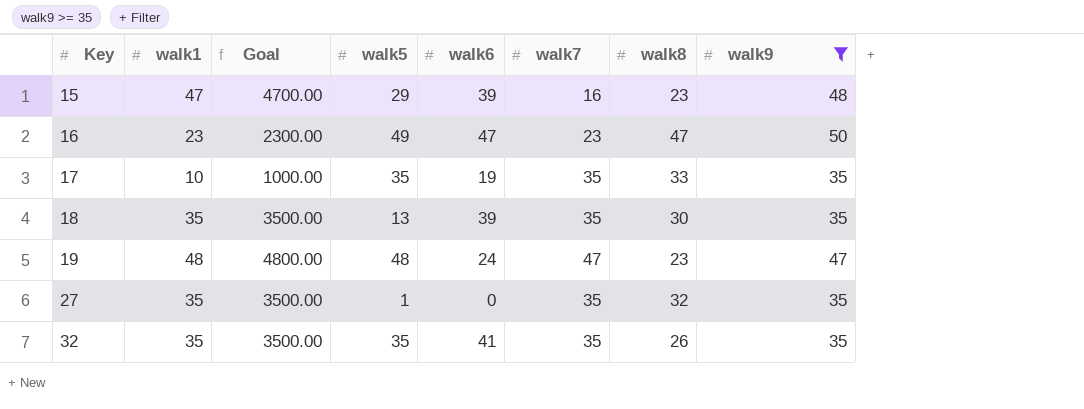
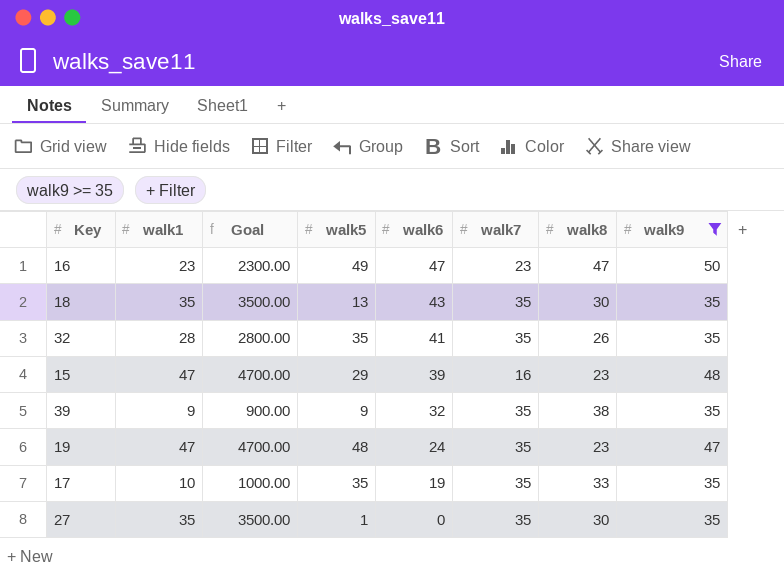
row order: Key ascending -> walk6 descending
18 | walk6: 39 -> 43
32 | walk1: 35 -> 28
32 | Goal: 3500.00 -> 2800.00
row 39: none -> 9 | 900.00 | 9 | 32 | 35 | 38 | 35
19 | walk1: 48 -> 47
19 | Goal: 4800.00 -> 4700.00
19 | walk7: 47 -> 35
27 | walk8: 32 -> 30

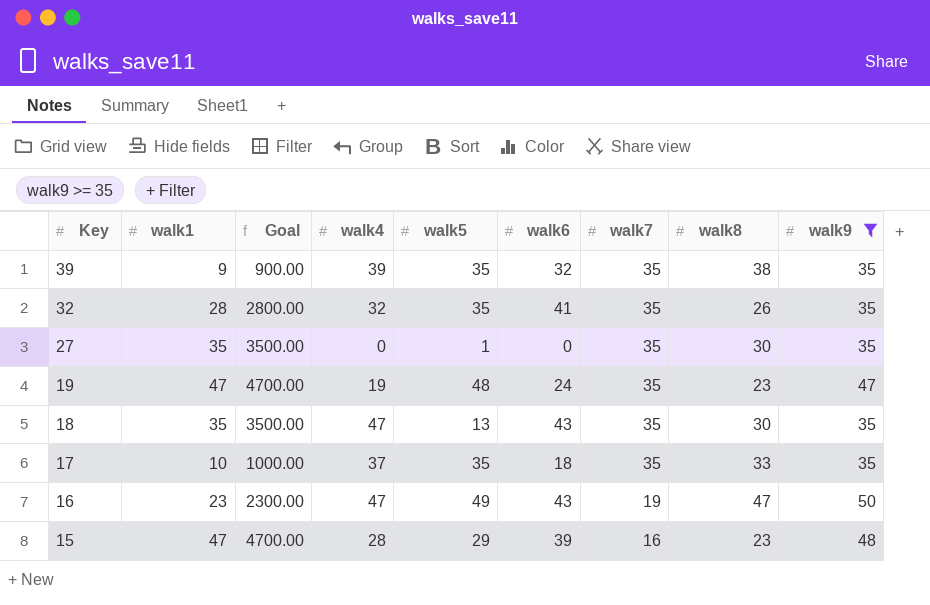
row order: walk6 descending -> Key descending
column walk4 | position: none -> 4
39 | walk5: 9 -> 35
17 | walk6: 19 -> 18
16 | walk6: 47 -> 43
16 | walk7: 23 -> 19

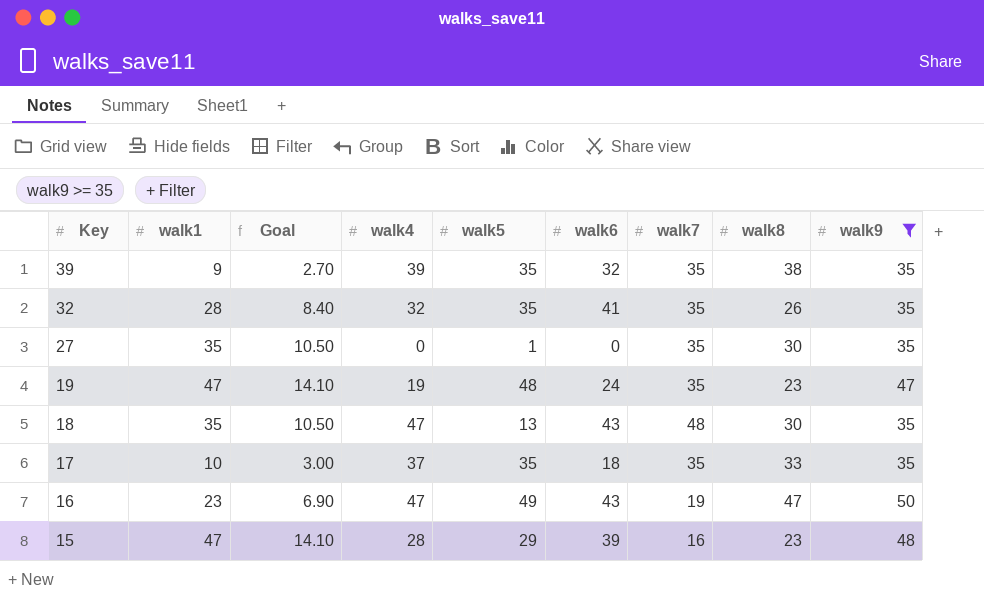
column Goal | formula: [walk1] * 100 -> [walk1] * 0.3
18 | walk7: 35 -> 48

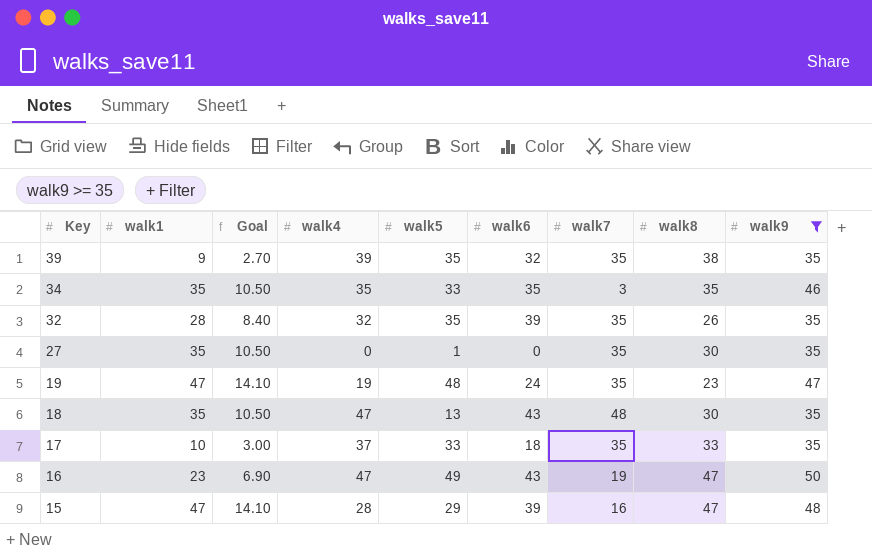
row 34: none -> 35 | 10.50 | 35 | 33 | 35 | 3 | 35 | 46
32 | walk6: 41 -> 39
17 | walk5: 35 -> 33
15 | walk8: 23 -> 47

